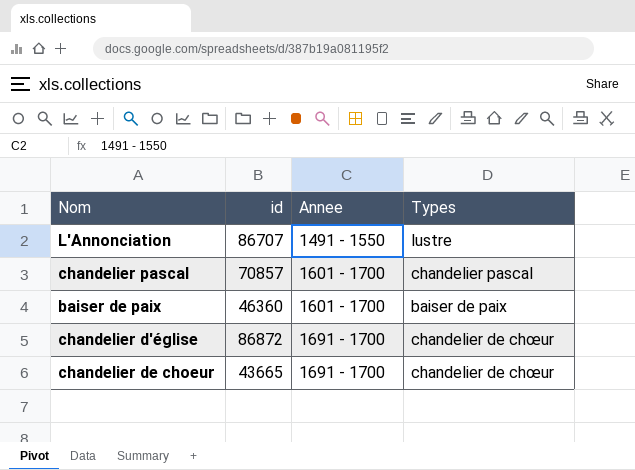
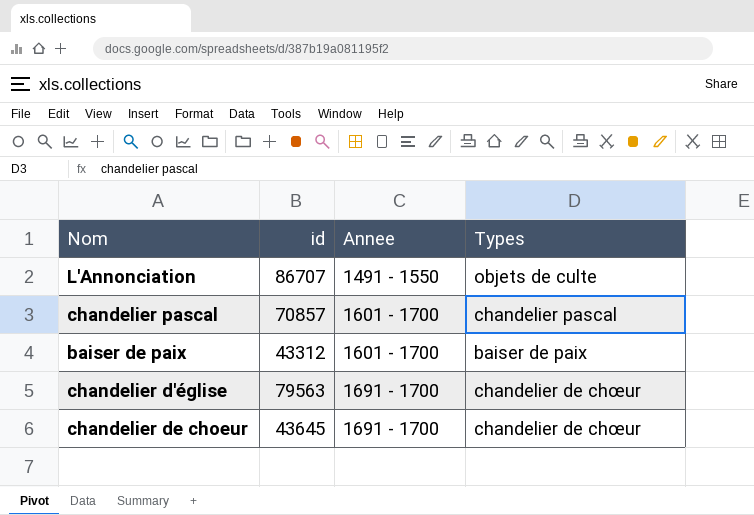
L'Annonciation | Types: lustre -> objets de culte
baiser de paix | id: 46360 -> 43312
chandelier d'église | id: 86872 -> 79563
chandelier de choeur | id: 43665 -> 43645

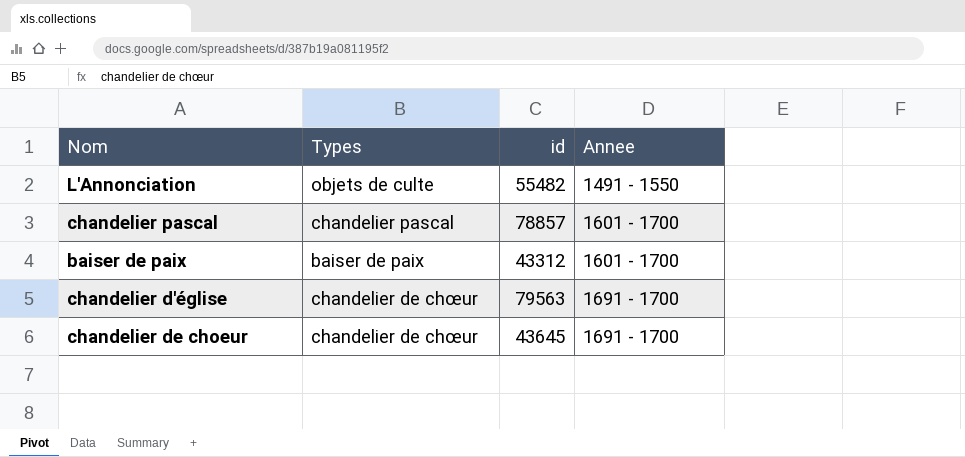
column Types | position: 4 -> 2
L'Annonciation | id: 86707 -> 55482
chandelier pascal | id: 70857 -> 78857

